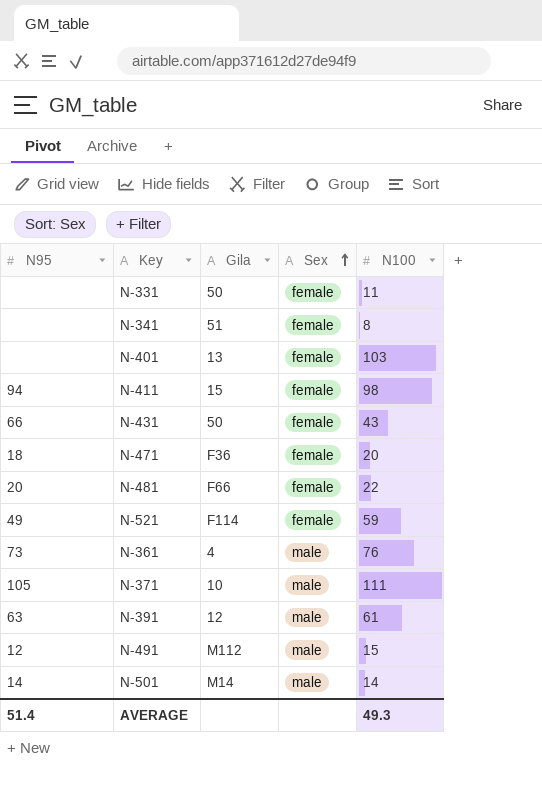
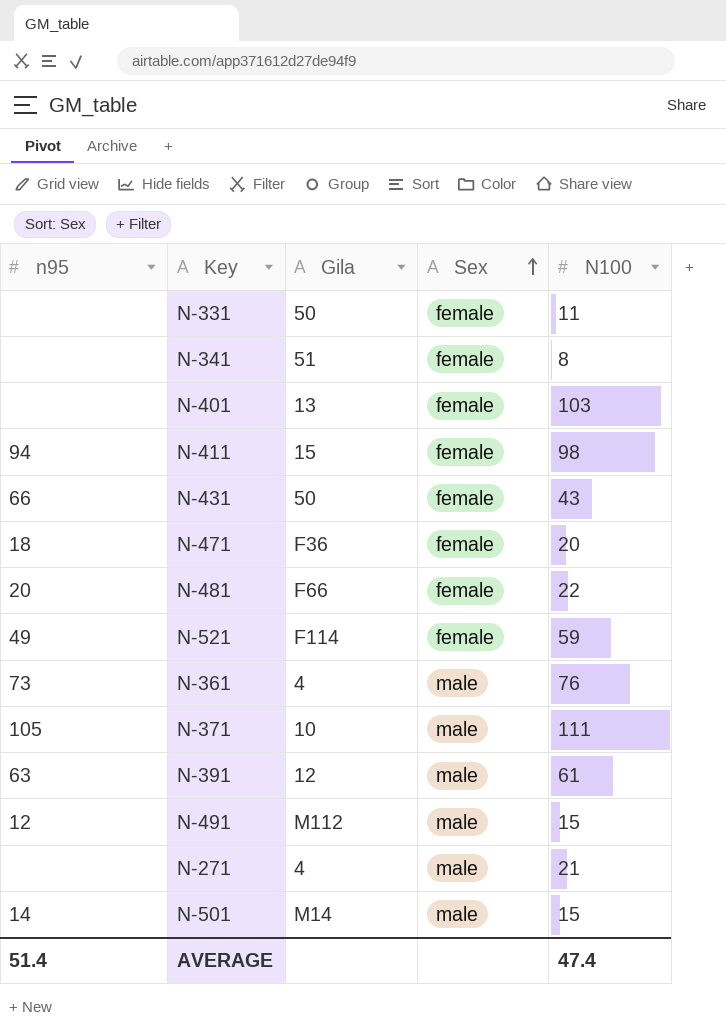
column name: N95 -> n95
row N-271: none -> none | 4 | male | 21
N-501 | N100: 14 -> 15
AVERAGE | N100: 49.3 -> 47.4

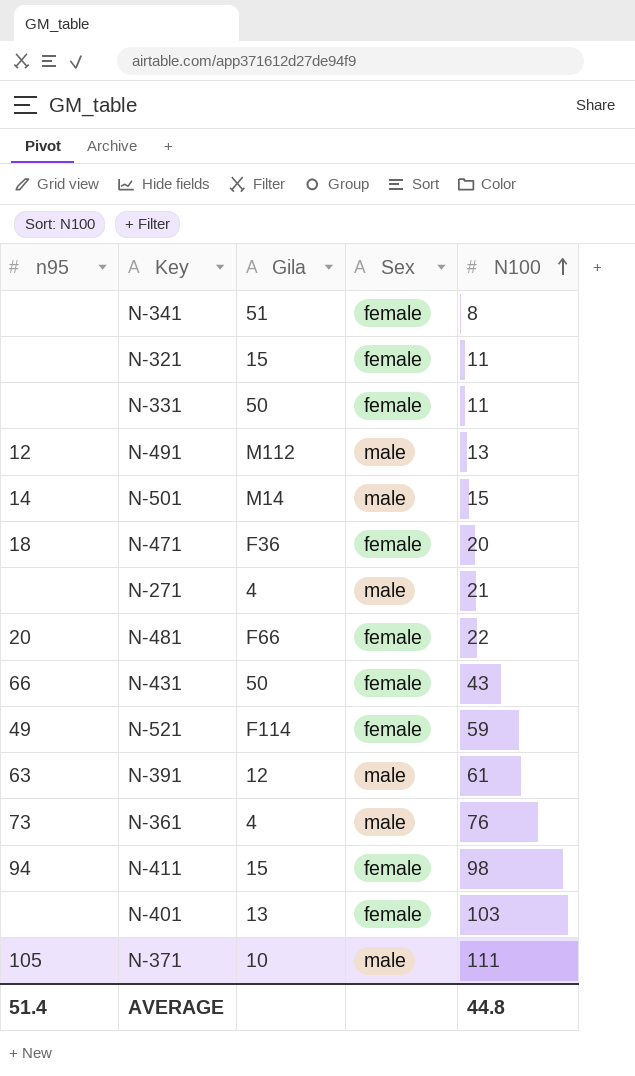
row order: Sex ascending -> N100 ascending
row N-321: none -> none | 15 | female | 11
N-491 | N100: 15 -> 13
AVERAGE | N100: 47.4 -> 44.8

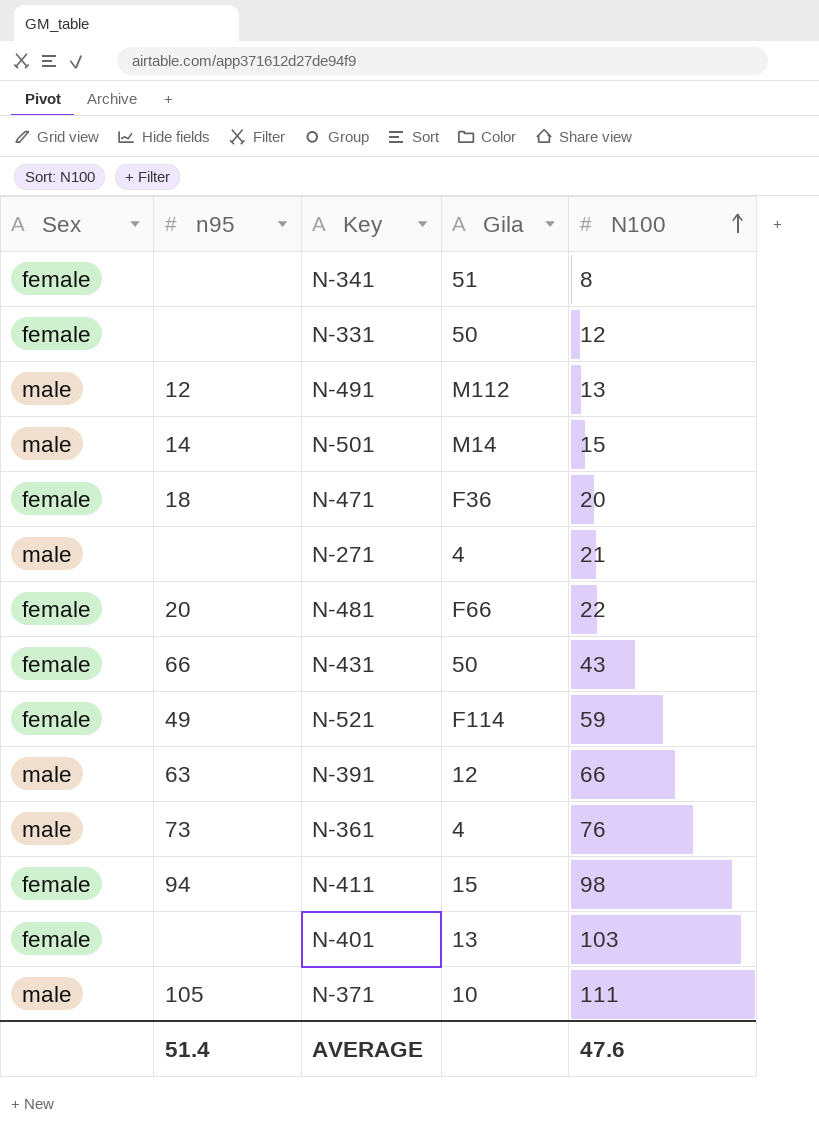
column Sex | position: 4 -> 1
row N-321: none | 15 | female | 11 -> none
N-331 | N100: 11 -> 12
N-391 | N100: 61 -> 66
AVERAGE | N100: 44.8 -> 47.6

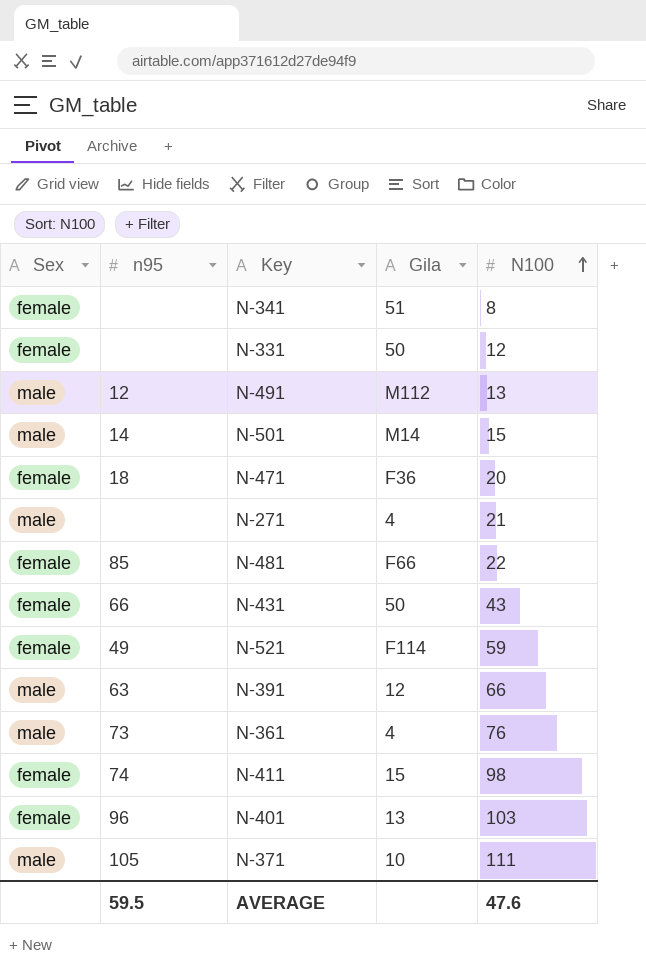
N-481 | n95: 20 -> 85
N-411 | n95: 94 -> 74
N-401 | n95: none -> 96
AVERAGE | n95: 51.4 -> 59.5

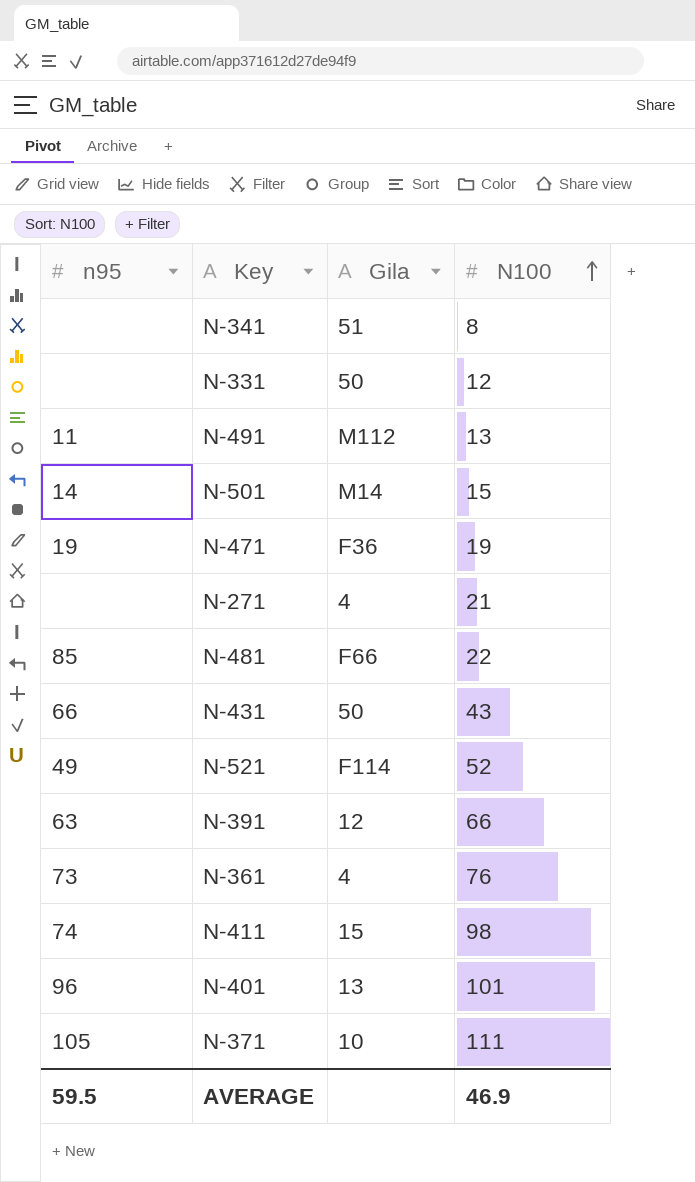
column Sex | position: 1 -> none
N-491 | n95: 12 -> 11
N-471 | n95: 18 -> 19
N-471 | N100: 20 -> 19
N-521 | N100: 59 -> 52
N-401 | N100: 103 -> 101
AVERAGE | N100: 47.6 -> 46.9

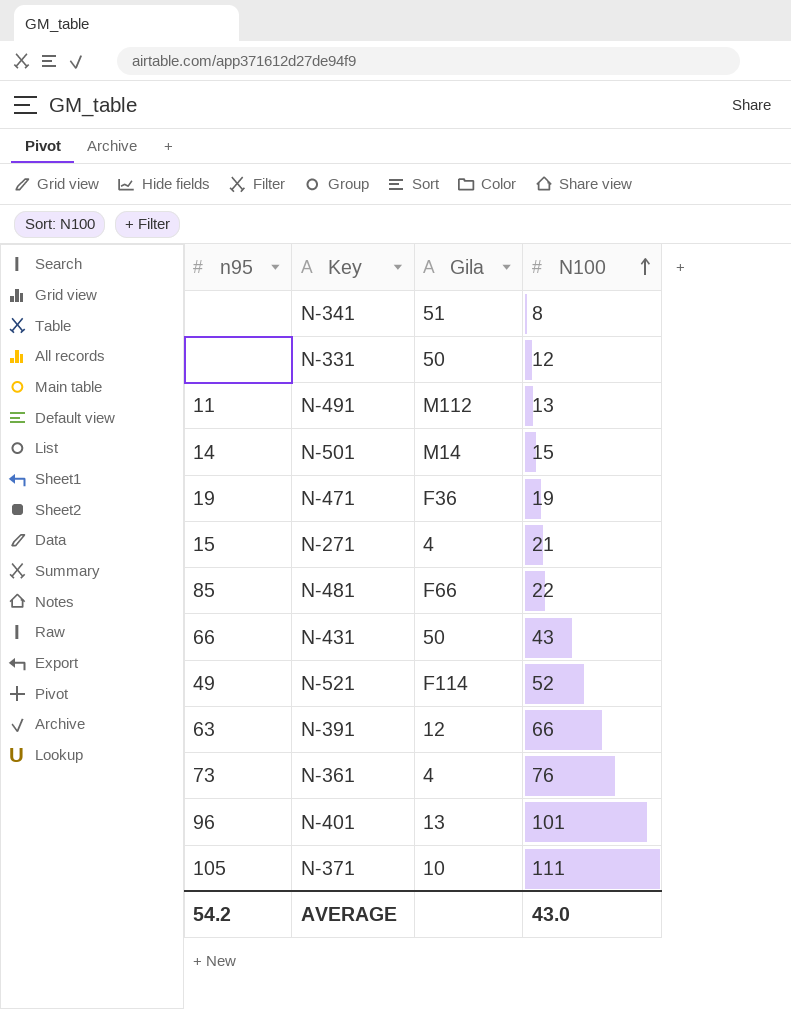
row N-411: 74 | 15 | 98 -> none
N-271 | n95: none -> 15
AVERAGE | n95: 59.5 -> 54.2
AVERAGE | N100: 46.9 -> 43.0

